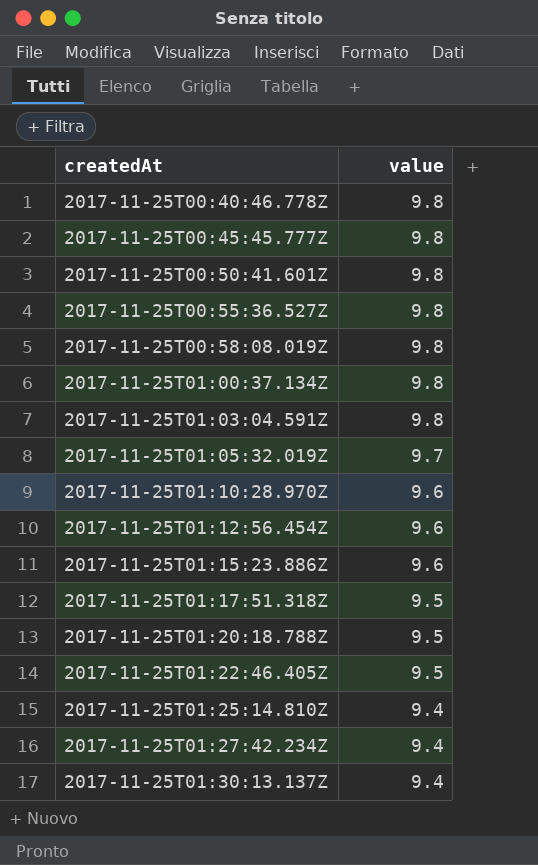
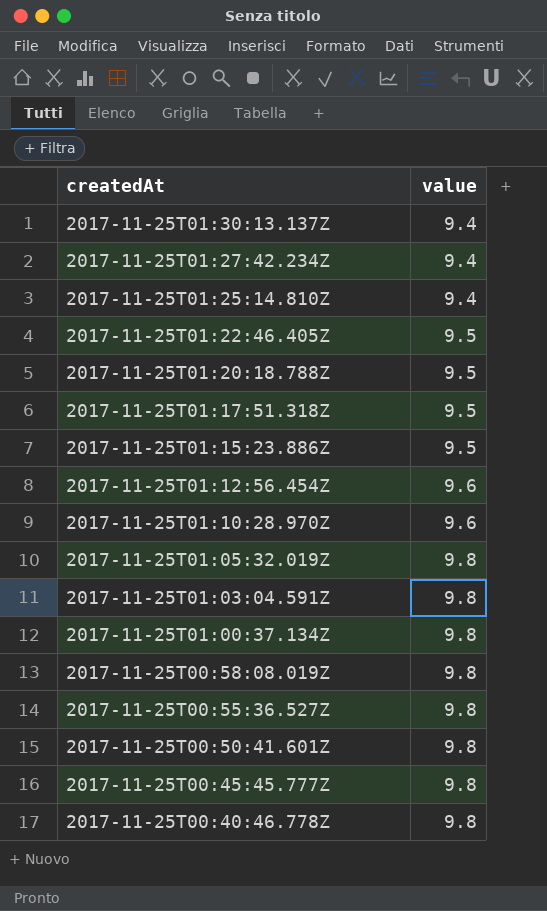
row order: createdAt ascending -> createdAt descending
2017-11-25T01:15:23.886Z | value: 9.6 -> 9.5
2017-11-25T01:05:32.019Z | value: 9.7 -> 9.8

